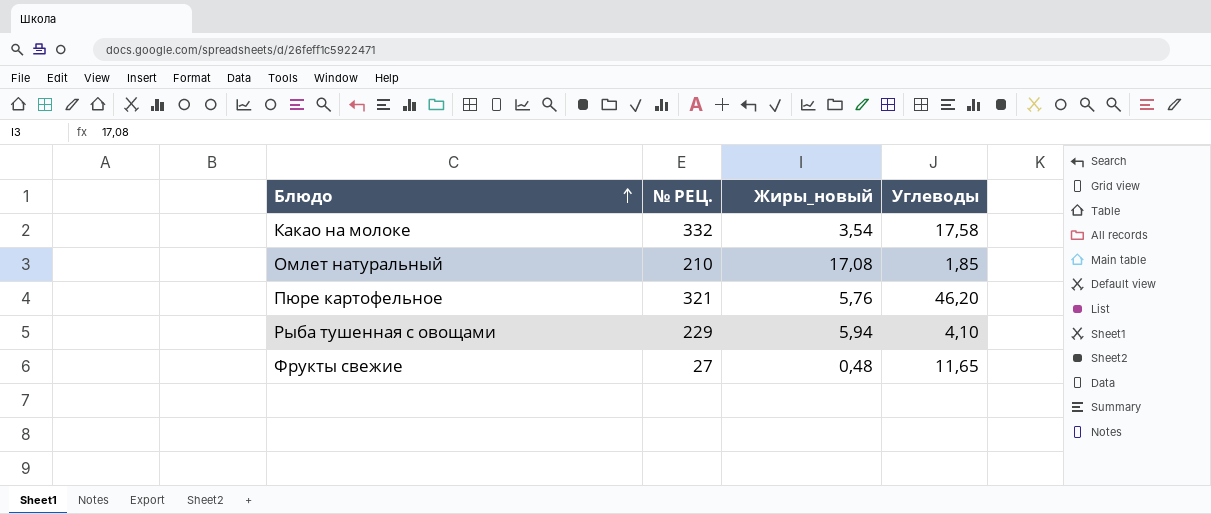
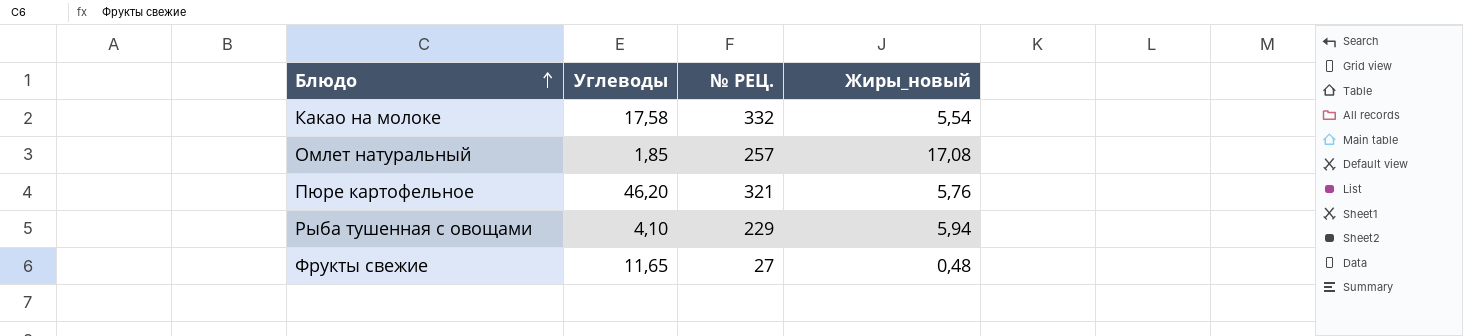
column Углеводы | position: 4 -> 2
Какао на молоке | Жиры_новый: 3,54 -> 5,54
Омлет натуральный | № РЕЦ.: 210 -> 257

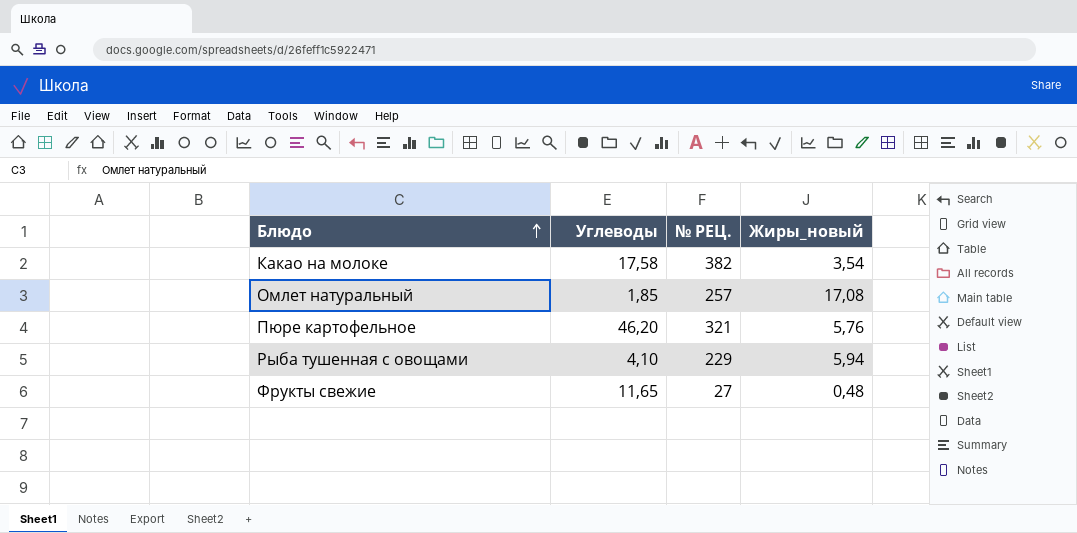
Какао на молоке | № РЕЦ.: 332 -> 382
Какао на молоке | Жиры_новый: 5,54 -> 3,54

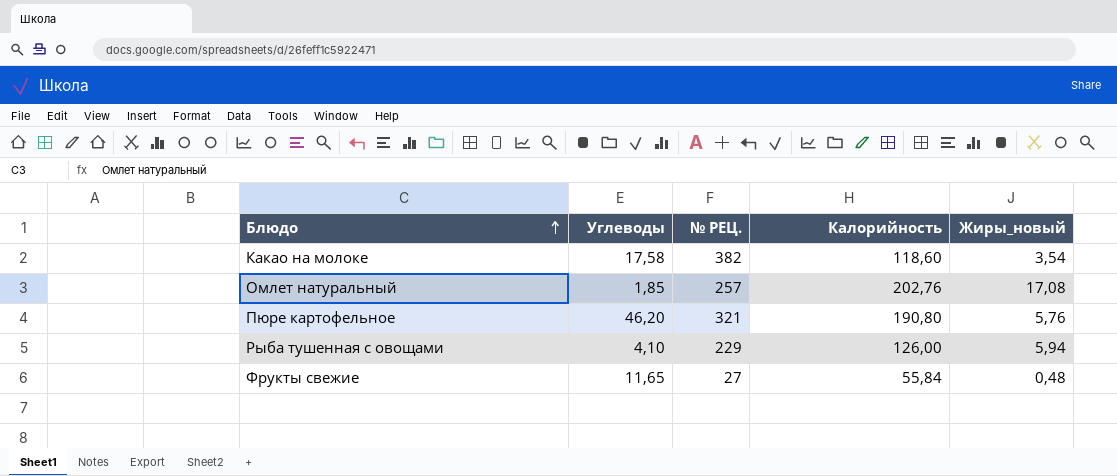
column Калорийность | position: none -> 4

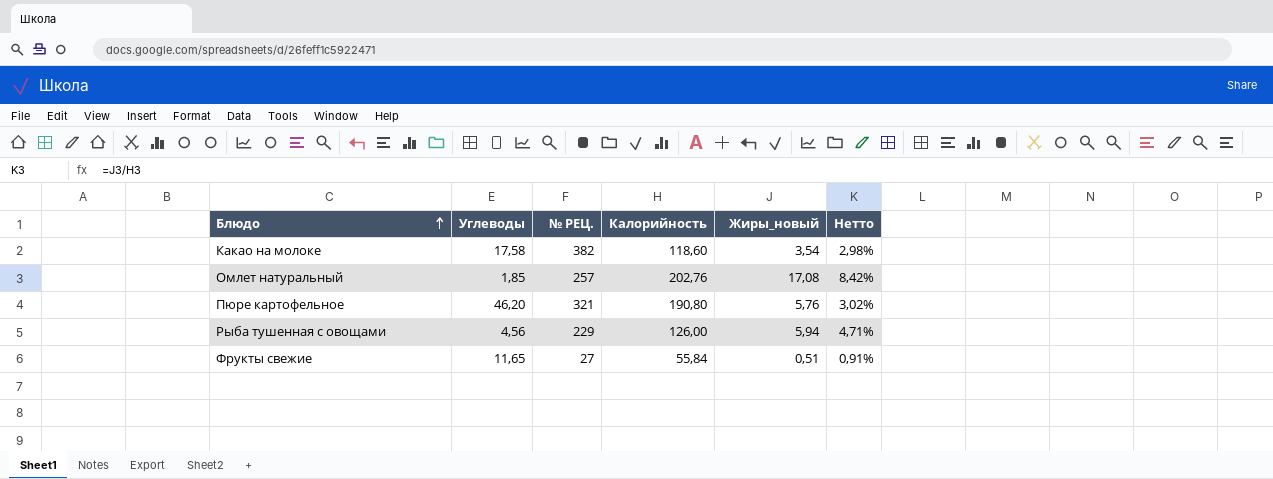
column Нетто | formula: none -> [Жиры_новый] / [Калорийность]
Рыба тушенная с овощами | Углеводы: 4,10 -> 4,56
Фрукты свежие | Жиры_новый: 0,48 -> 0,51

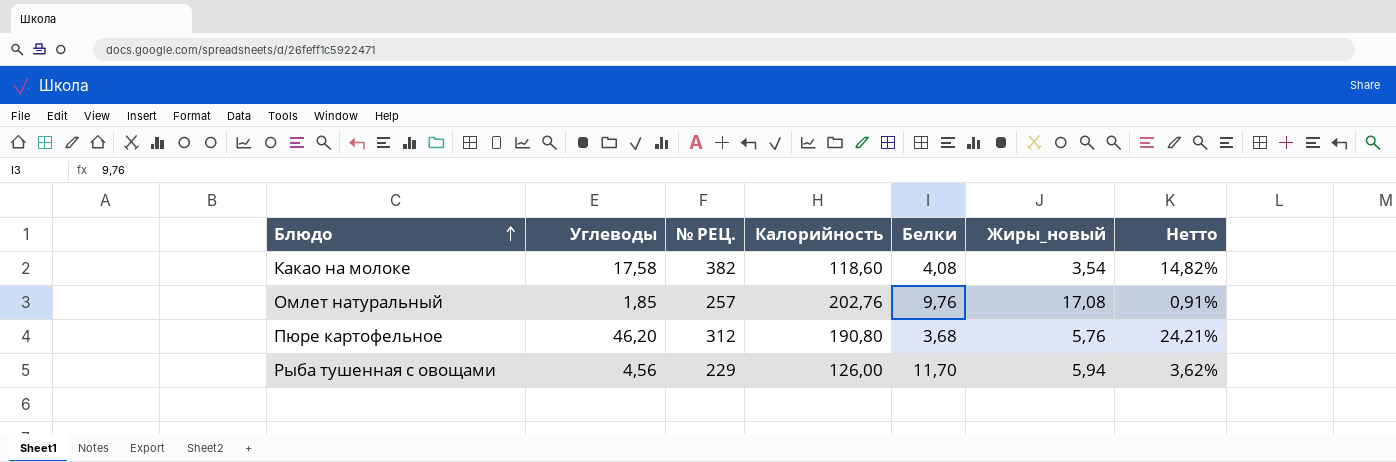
column Белки | position: none -> 5
column Нетто | formula: [Жиры_новый] / [Калорийность] -> [Углеводы] / [Калорийность]
row Фрукты свежие: 11,65 | 27 | 55,84 | 0,51 | 0,91% -> none
Пюре картофельное | № РЕЦ.: 321 -> 312

